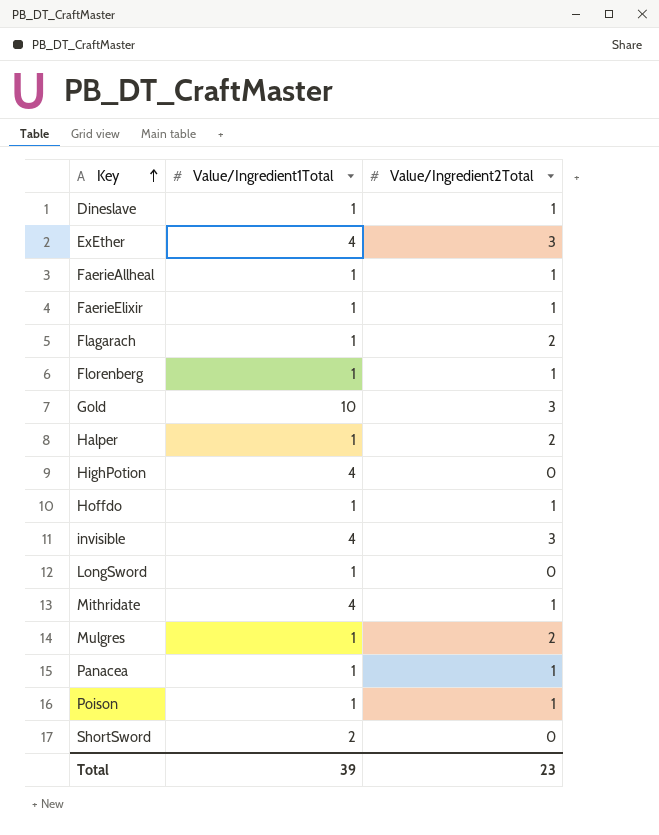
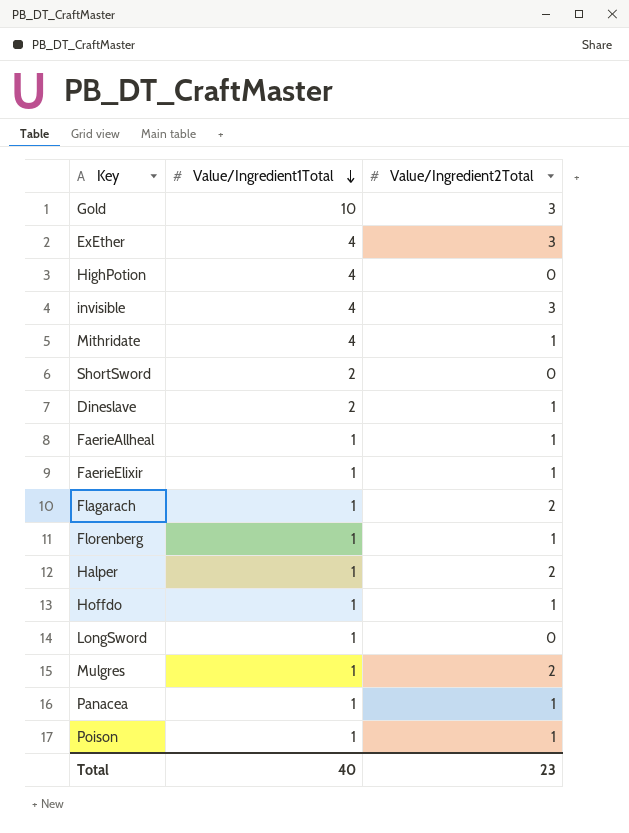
row order: Key ascending -> Value/Ingredient1Total descending
Dineslave | Value/Ingredient1Total: 1 -> 2
Total | Value/Ingredient1Total: 39 -> 40

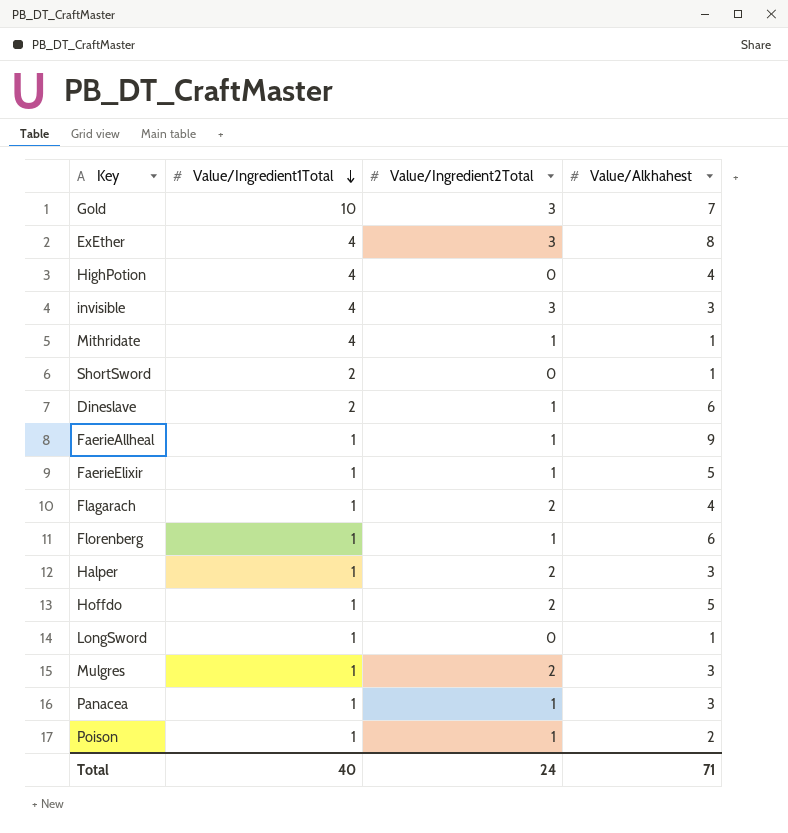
column Value/Alkhahest | position: none -> 4
Hoffdo | Value/Ingredient2Total: 1 -> 2
Total | Value/Ingredient2Total: 23 -> 24

